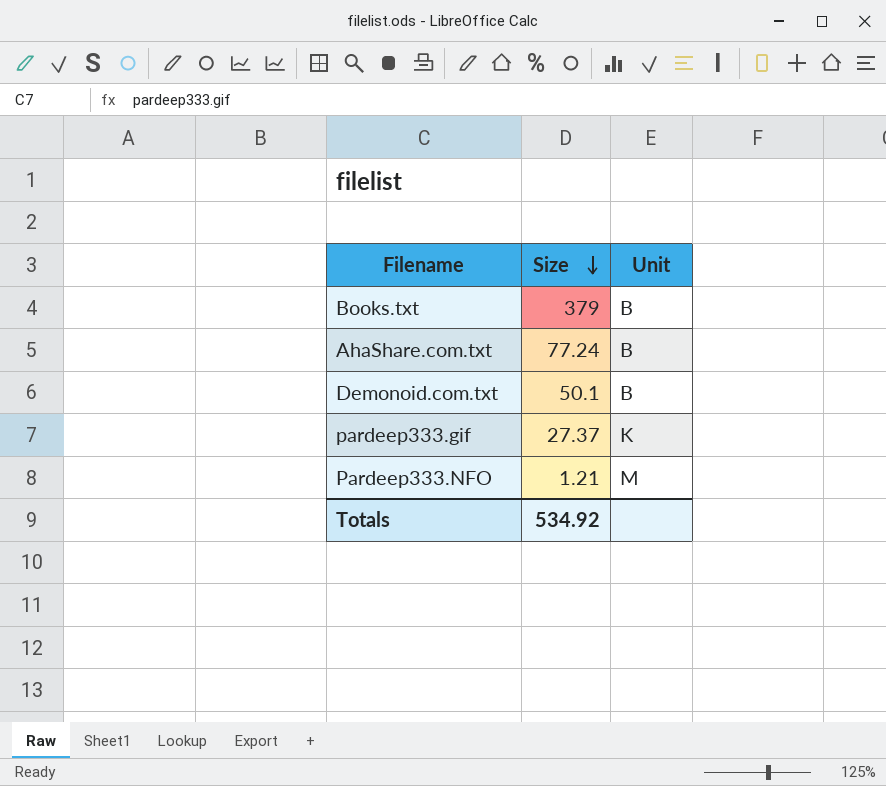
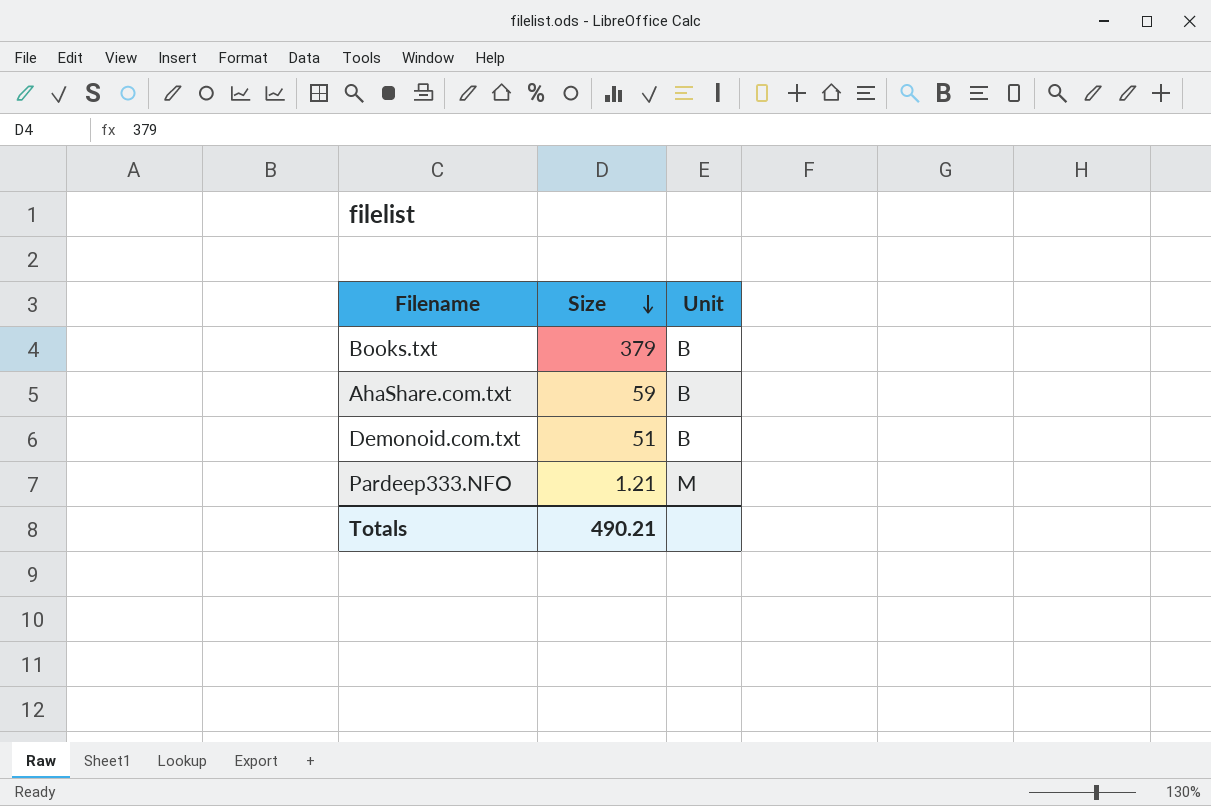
row pardeep333.gif: 27.37 | K -> none
AhaShare.com.txt | Size: 77.24 -> 59
Demonoid.com.txt | Size: 50.1 -> 51
Totals | Size: 534.92 -> 490.21

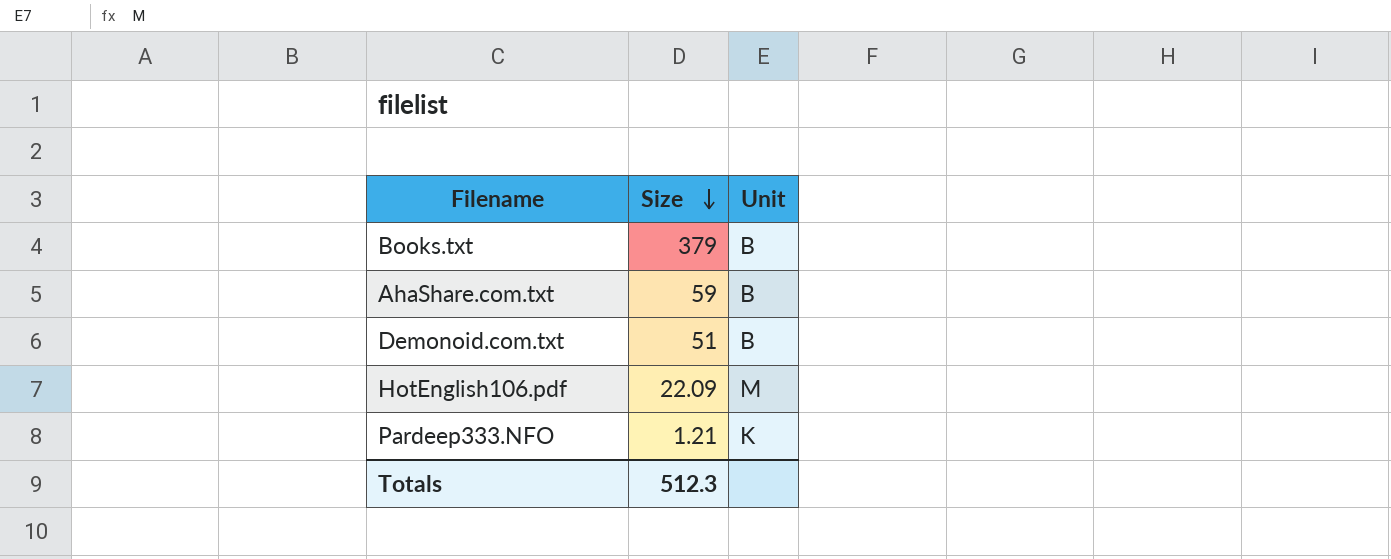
row HotEnglish106.pdf: none -> 22.09 | M
Pardeep333.NFO | Unit: M -> K
Totals | Size: 490.21 -> 512.3

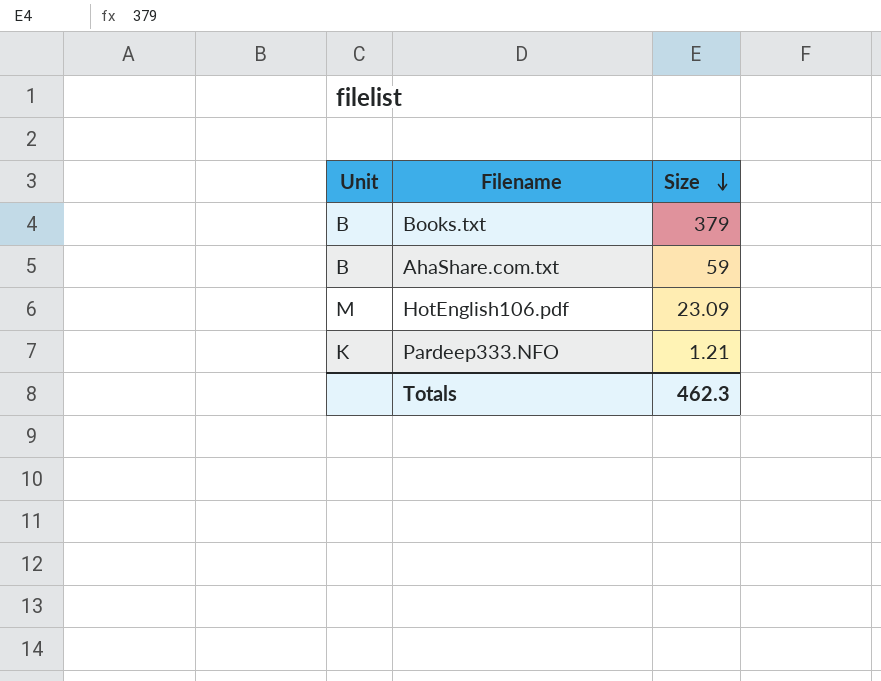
column Unit | position: 3 -> 1
row Demonoid.com.txt: 51 | B -> none
HotEnglish106.pdf | Size: 22.09 -> 23.09
Totals | Size: 512.3 -> 462.3

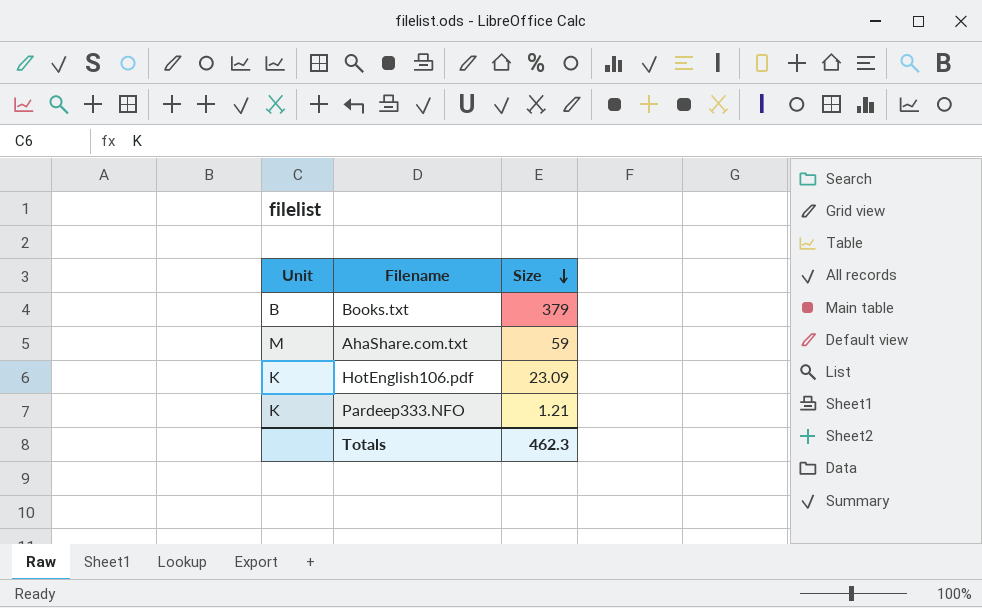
AhaShare.com.txt | Unit: B -> M
HotEnglish106.pdf | Unit: M -> K

